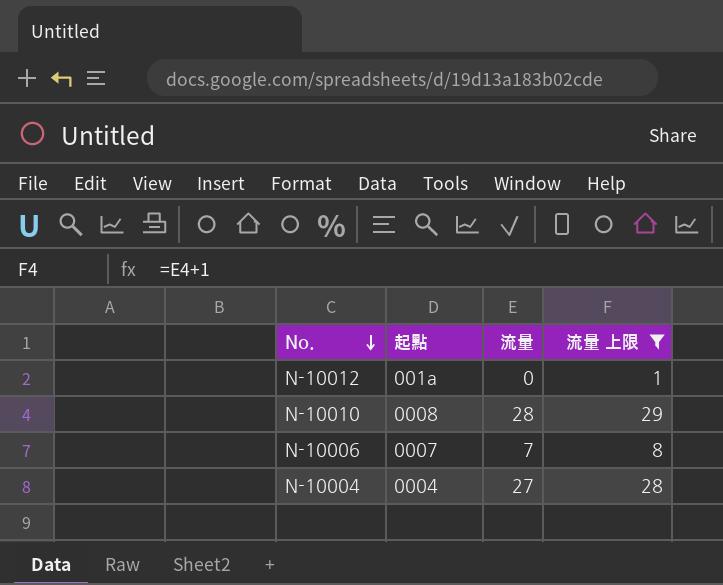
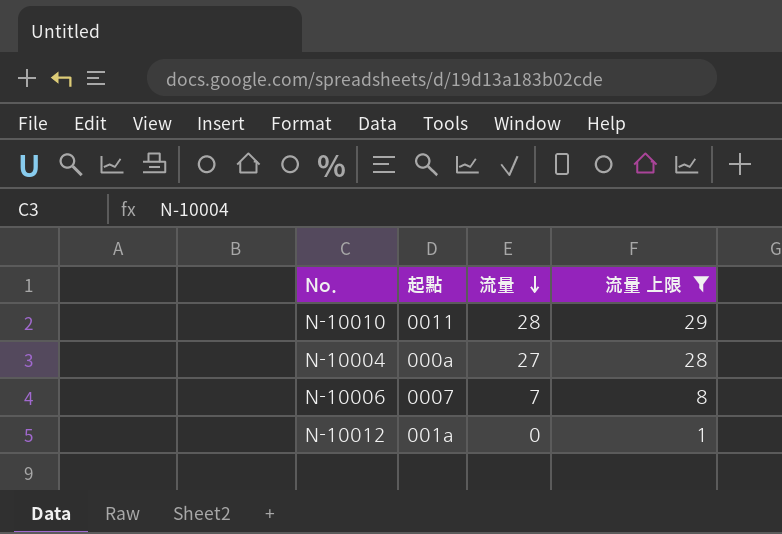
row order: No. descending -> 流量 descending
N-10010 | 起點: 0008 -> 0011
N-10004 | 起點: 0004 -> 000a

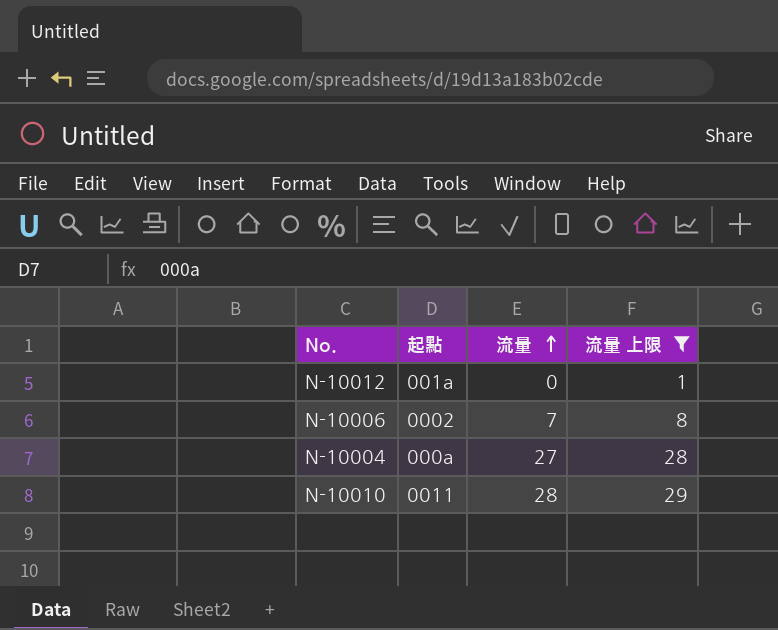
row order: 流量 descending -> 流量 ascending
N-10006 | 起點: 0007 -> 0002

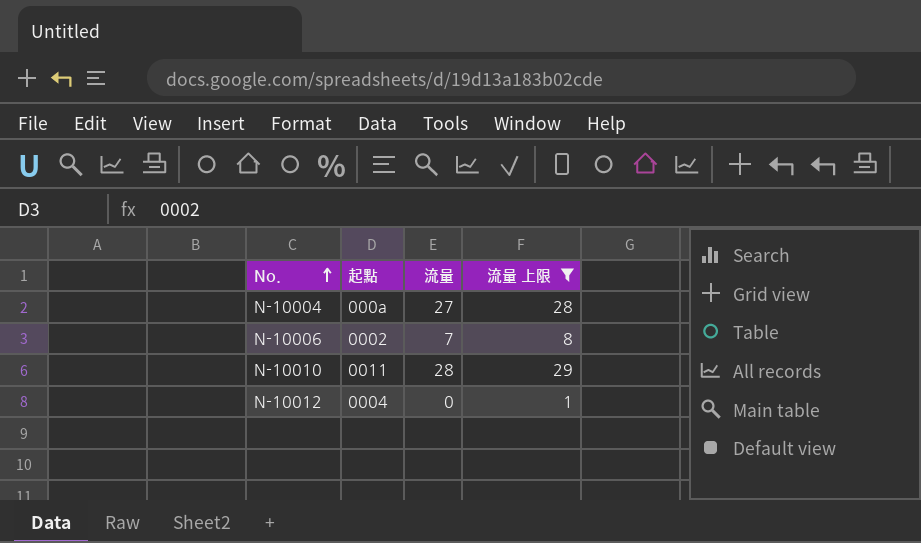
row order: 流量 ascending -> No. ascending
N-10012 | 起點: 001a -> 0004

